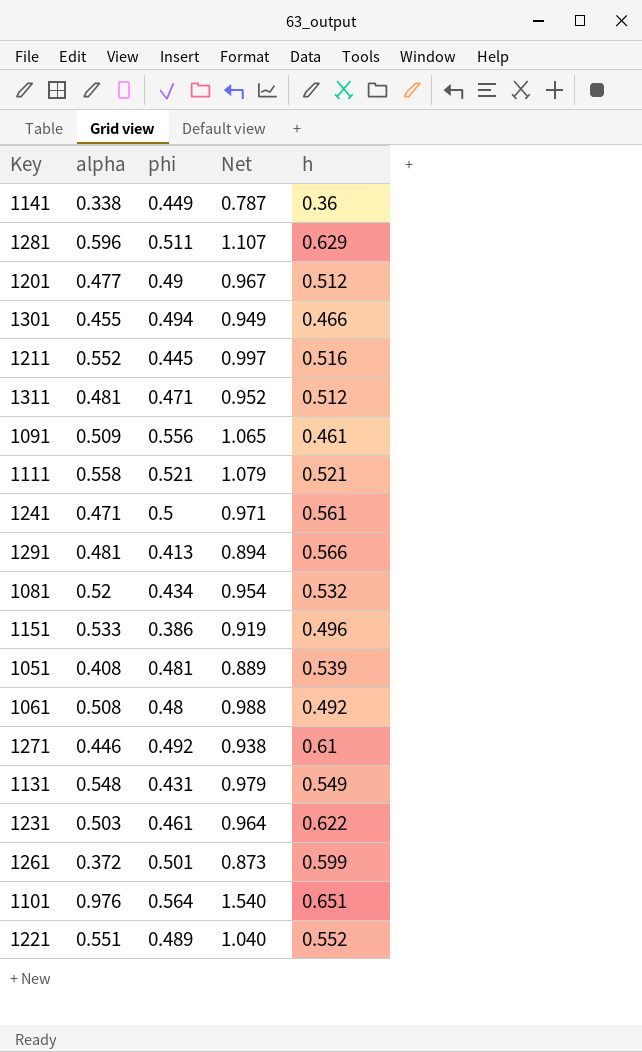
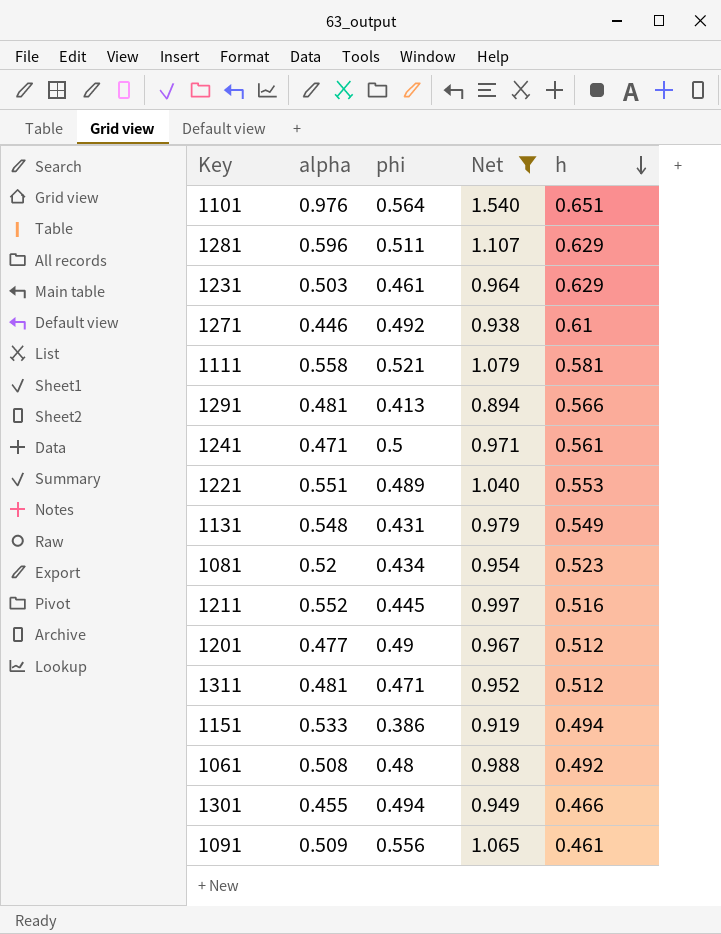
filter: none -> Net >= 0.894
row order: none -> h descending
1231 | h: 0.622 -> 0.629
1111 | h: 0.521 -> 0.581
1221 | h: 0.552 -> 0.553
1081 | h: 0.532 -> 0.523
1151 | h: 0.496 -> 0.494

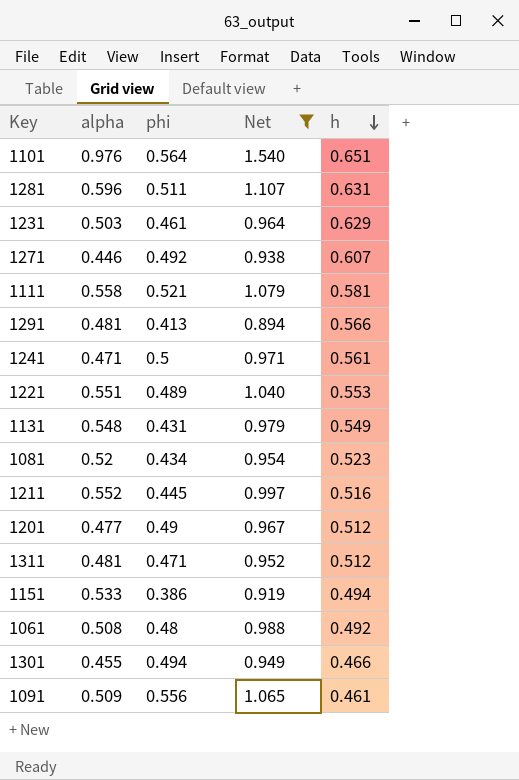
1281 | h: 0.629 -> 0.631
1271 | h: 0.61 -> 0.607

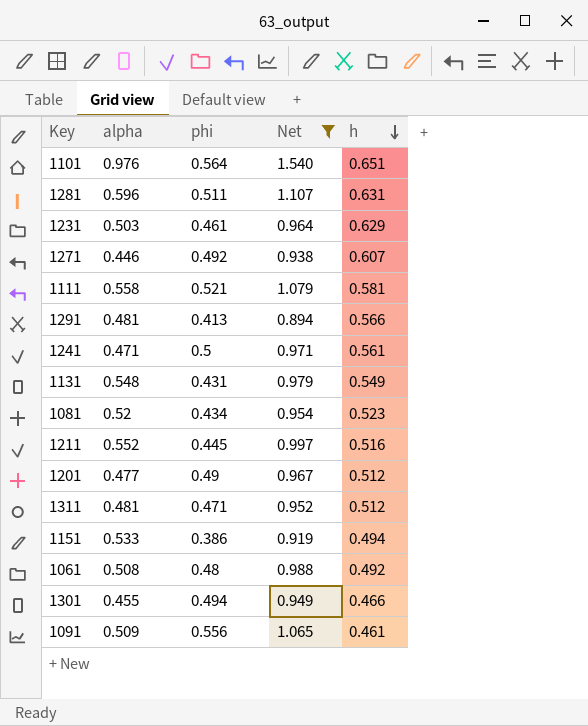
row 1221: 0.551 | 0.489 | 1.040 | 0.553 -> none

